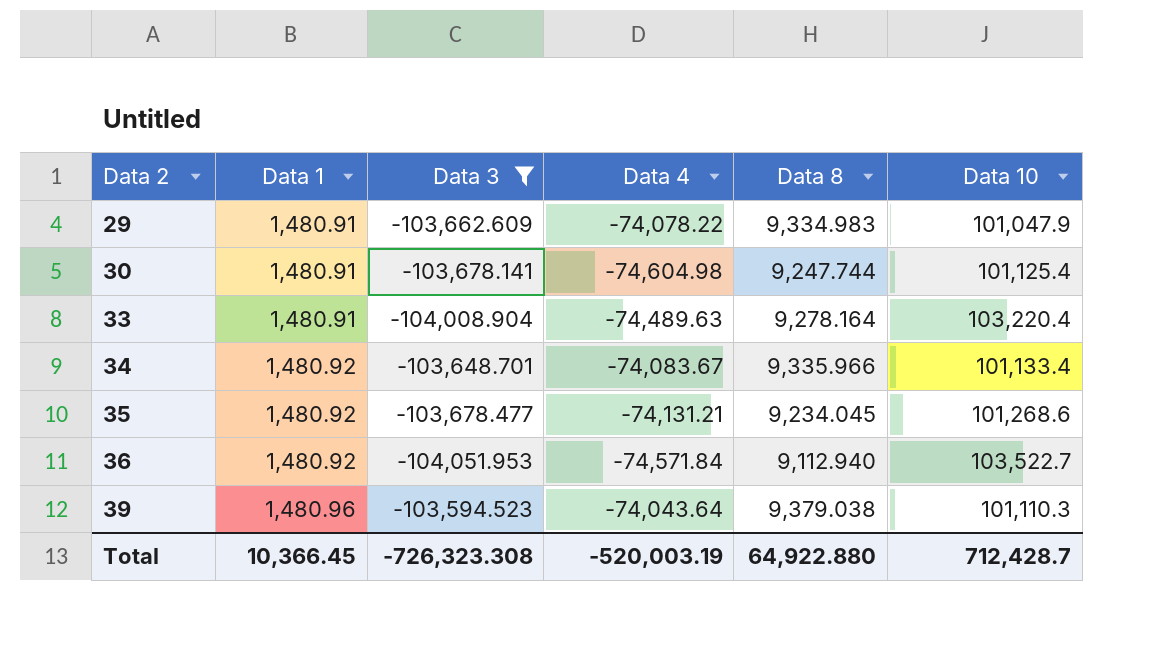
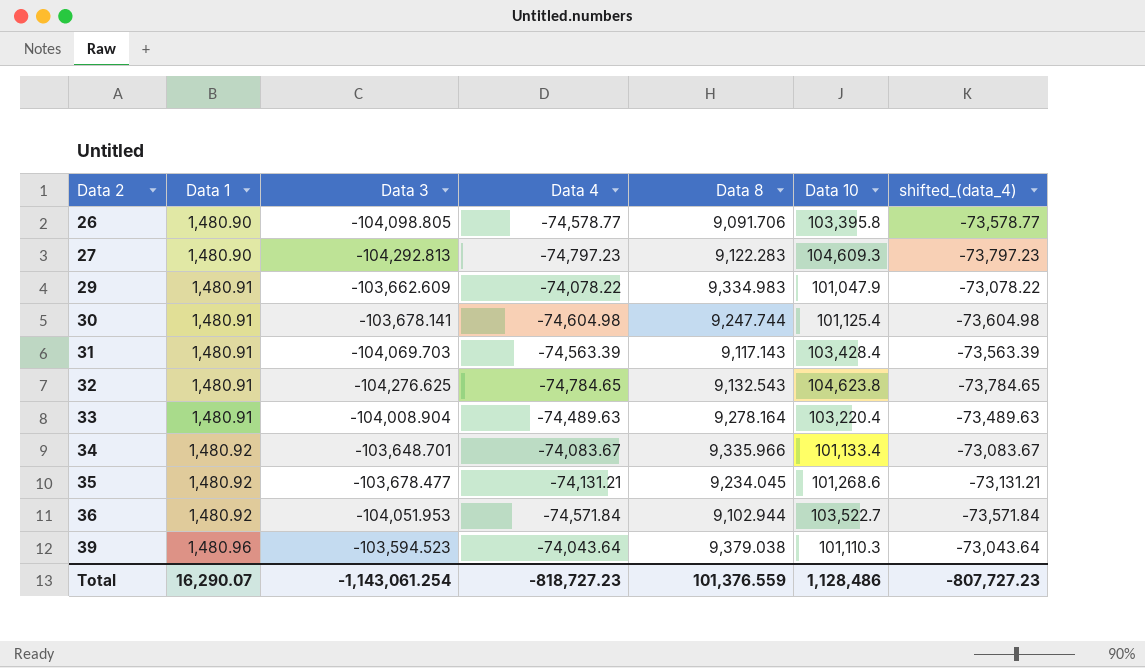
filter: Data 3 >= -104,051.953 -> none
column shifted_(data_4) | formula: none -> [Data 4] + 1000
36 | Data 8: 9,112.940 -> 9,102.944
Total | Data 1: 10,366.45 -> 16,290.07
Total | Data 3: -726,323.308 -> -1,143,061.254
Total | Data 4: -520,003.19 -> -818,727.23
Total | Data 8: 64,922.880 -> 101,376.559
Total | Data 10: 712,428.7 -> 1,128,486

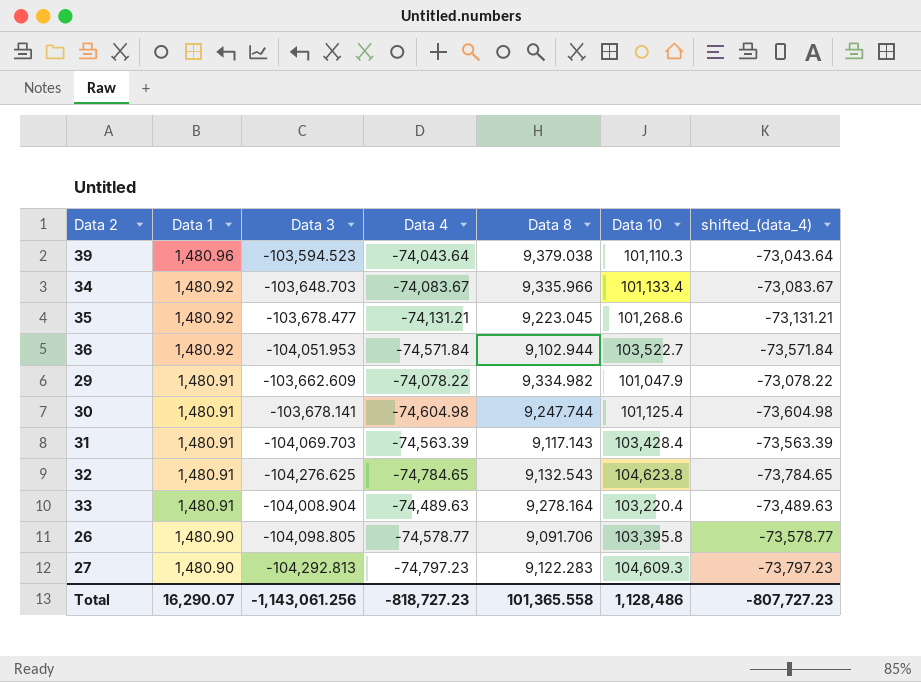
row order: Data 2 ascending -> Data 1 descending
34 | Data 3: -103,648.701 -> -103,648.703
35 | Data 8: 9,234.045 -> 9,223.045
29 | Data 8: 9,334.983 -> 9,334.982
Total | Data 3: -1,143,061.254 -> -1,143,061.256
Total | Data 8: 101,376.559 -> 101,365.558

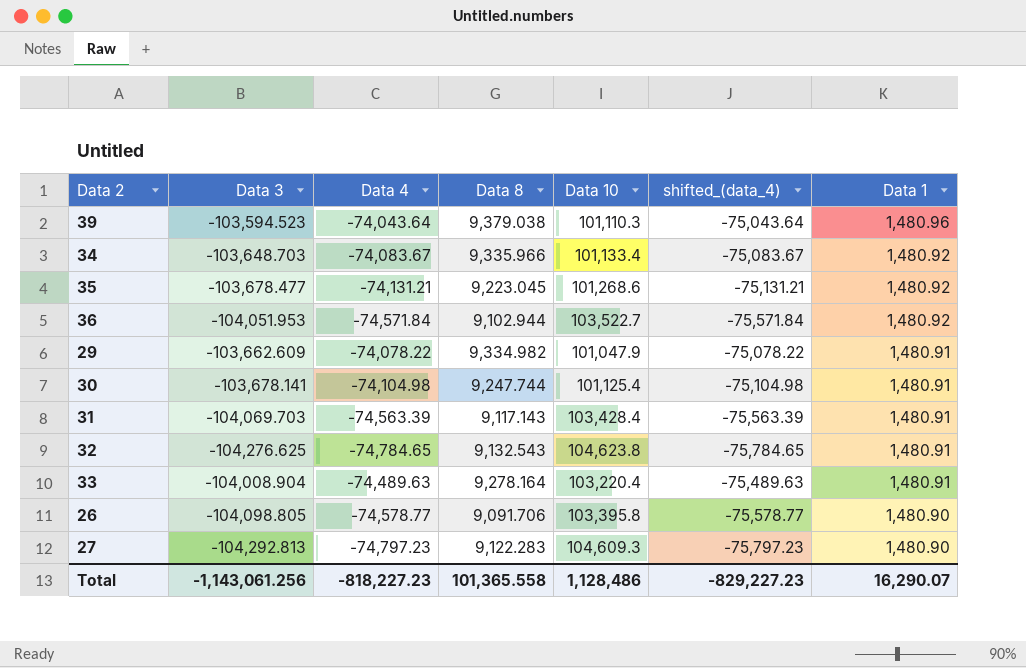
column shifted_(data_4) | formula: [Data 4] + 1000 -> [Data 4] - 1000
column Data 1 | position: 2 -> 7
30 | Data 4: -74,604.98 -> -74,104.98
Total | Data 4: -818,727.23 -> -818,227.23
Total | shifted_(data_4): -807,727.23 -> -829,227.23

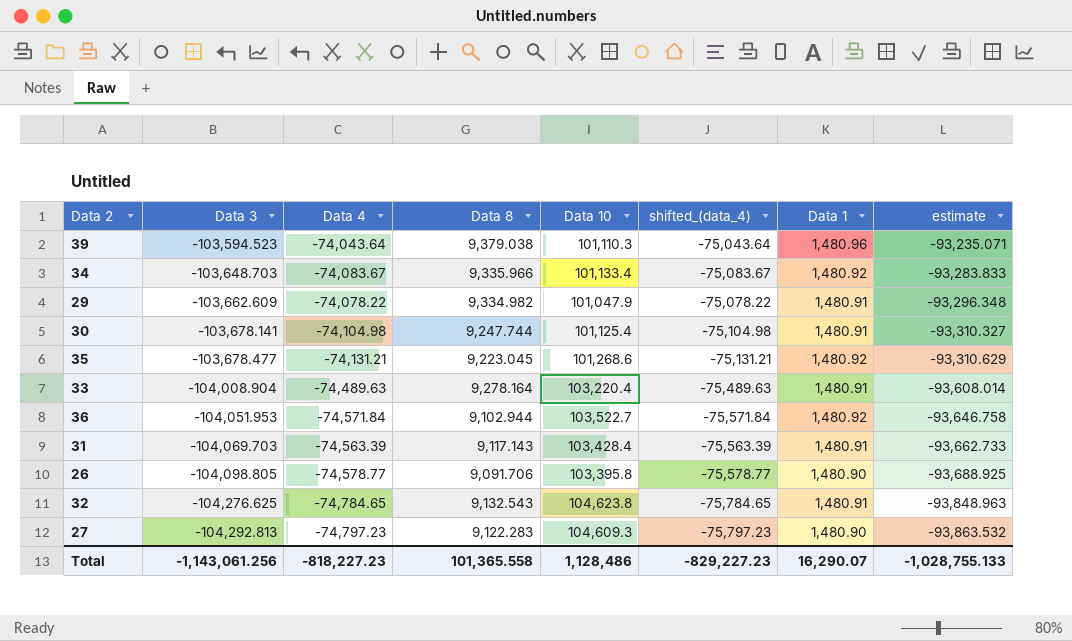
row order: Data 1 descending -> Data 3 descending
column estimate | formula: none -> [Data 3] * 0.9

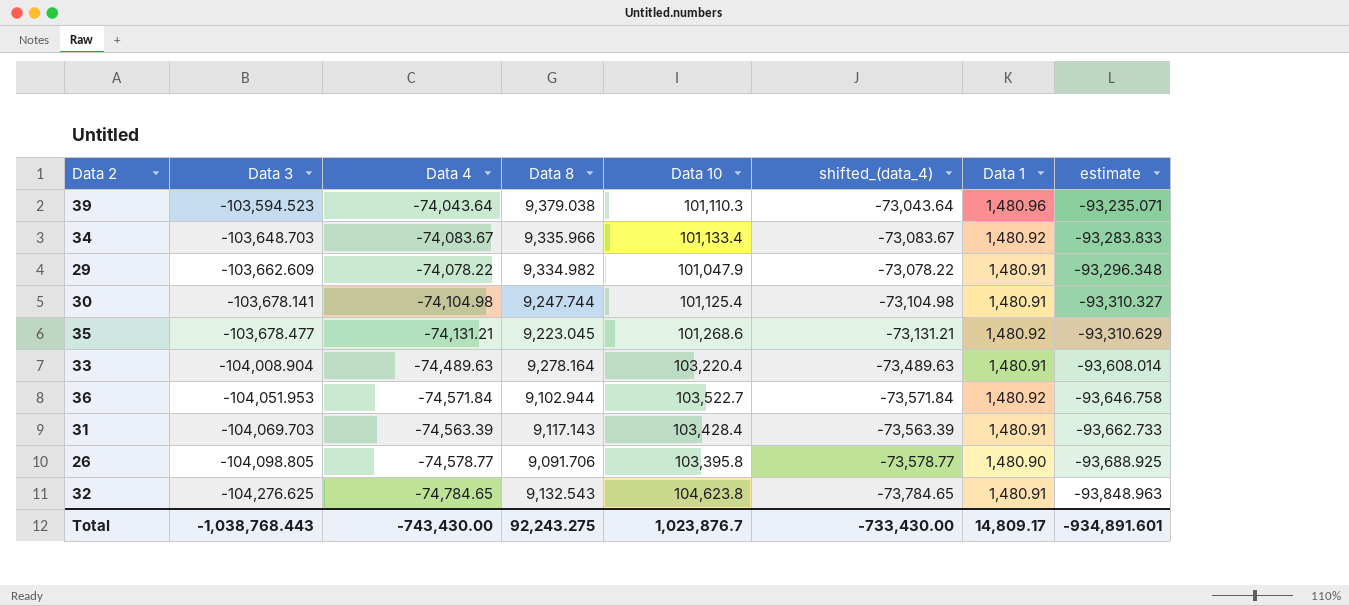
column shifted_(data_4) | formula: [Data 4] - 1000 -> [Data 4] + 1000
row 27: -104,292.813 | -74,797.23 | 9,122.283 | 104,609.3 | -75,797.23 | 1,480.90 | -93,863.532 -> none
Total | Data 3: -1,143,061.256 -> -1,038,768.443
Total | Data 4: -818,227.23 -> -743,430.00
Total | Data 8: 101,365.558 -> 92,243.275
Total | Data 10: 1,128,486 -> 1,023,876.7
Total | shifted_(data_4): -829,227.23 -> -733,430.00
Total | Data 1: 16,290.07 -> 14,809.17
Total | estimate: -1,028,755.133 -> -934,891.601

